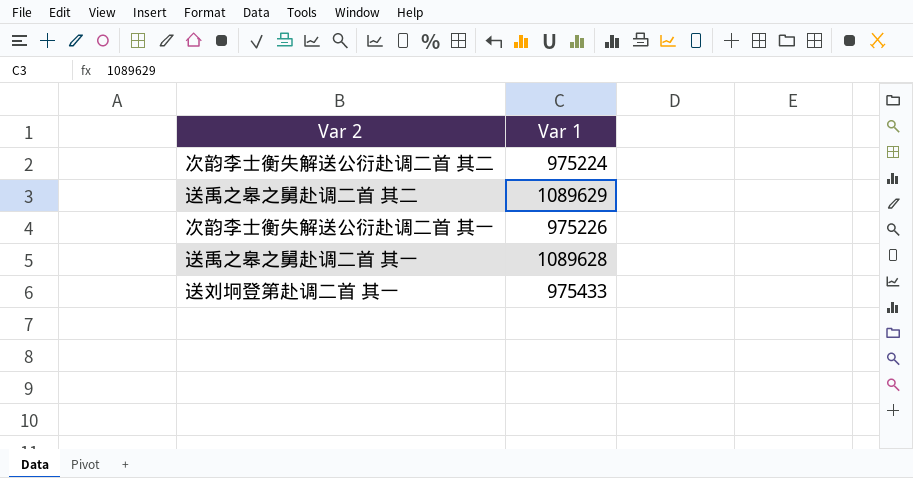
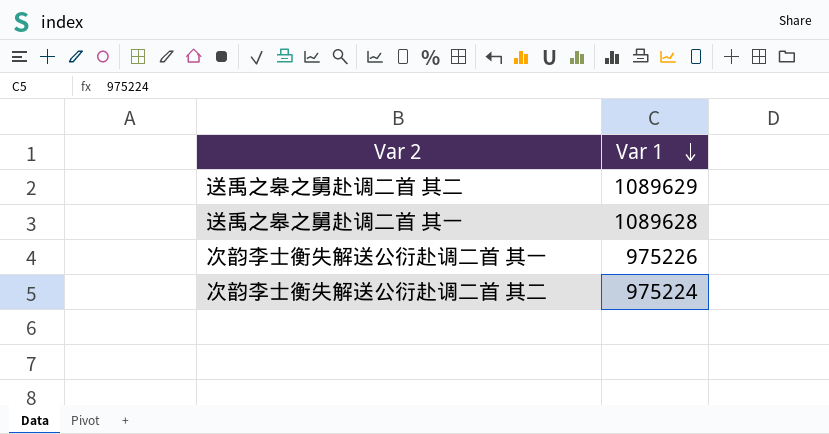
row order: none -> Var 1 descending
row 送刘坰登第赴调二首 其一: 975433 -> none

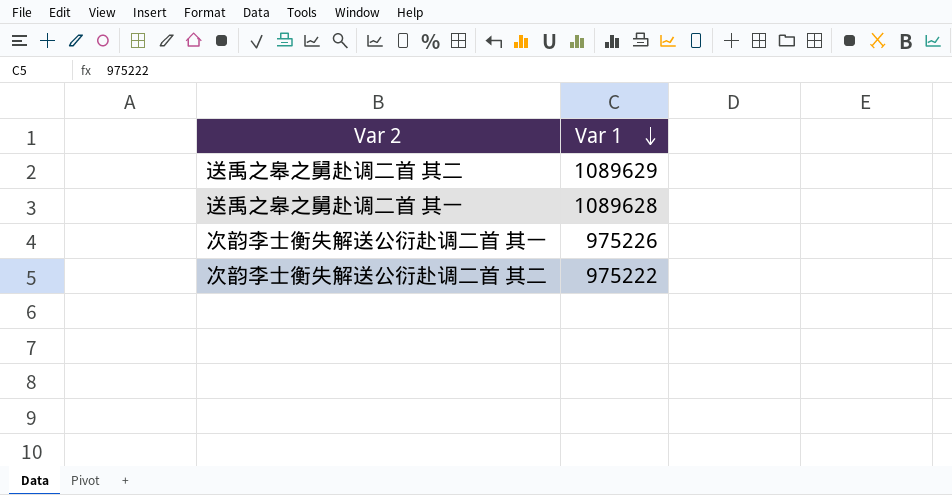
次韵李士衡失解送公衍赴调二首 其二 | Var 1: 975224 -> 975222

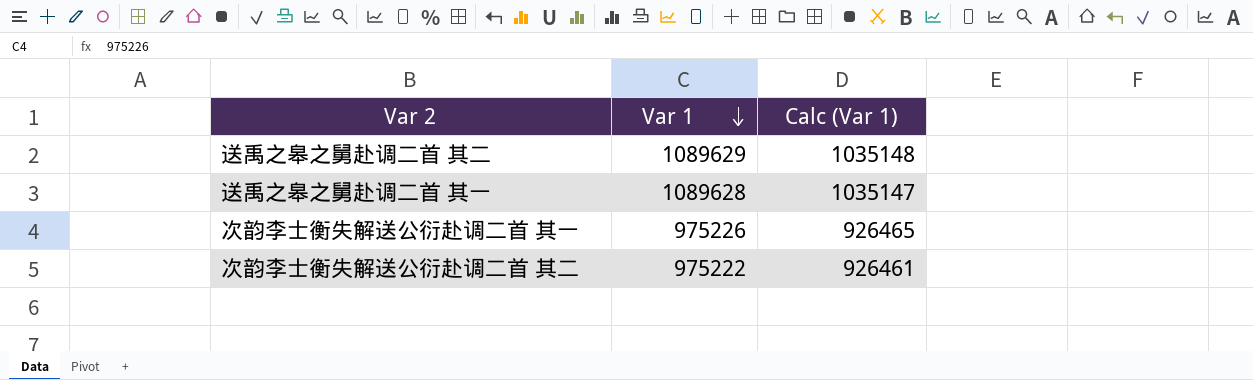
column Calc (Var 1) | formula: none -> [Var 1] * 0.95

